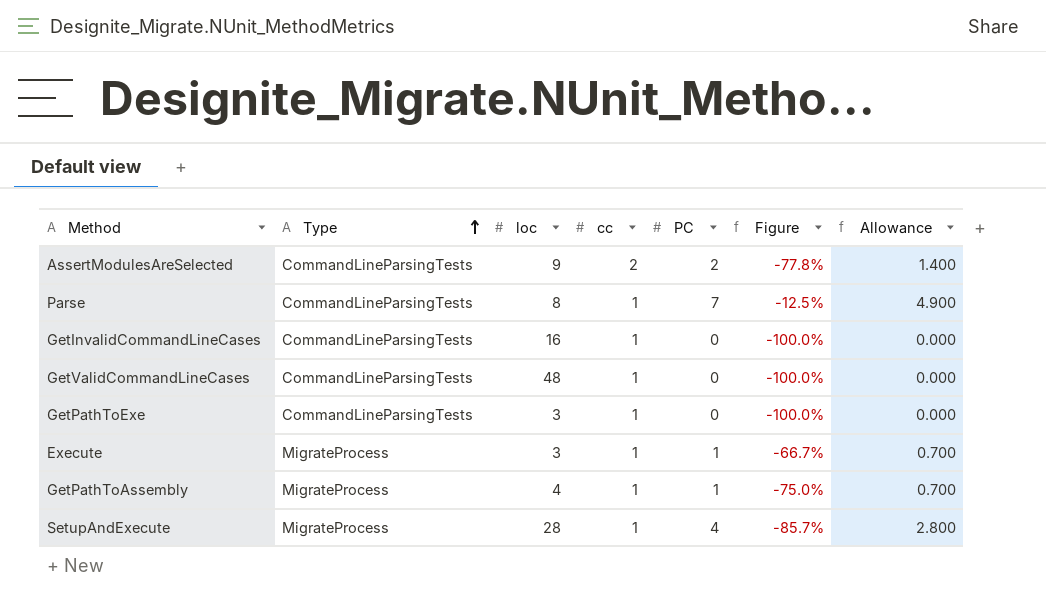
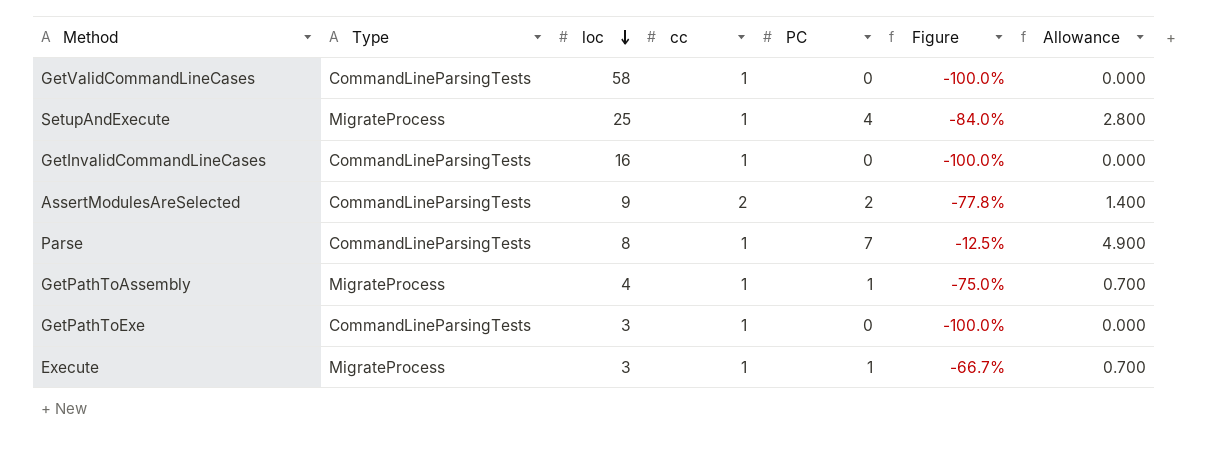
row order: Type ascending -> loc descending
GetValidCommandLineCases | loc: 48 -> 58
SetupAndExecute | loc: 28 -> 25
SetupAndExecute | Figure: -85.7% -> -84.0%

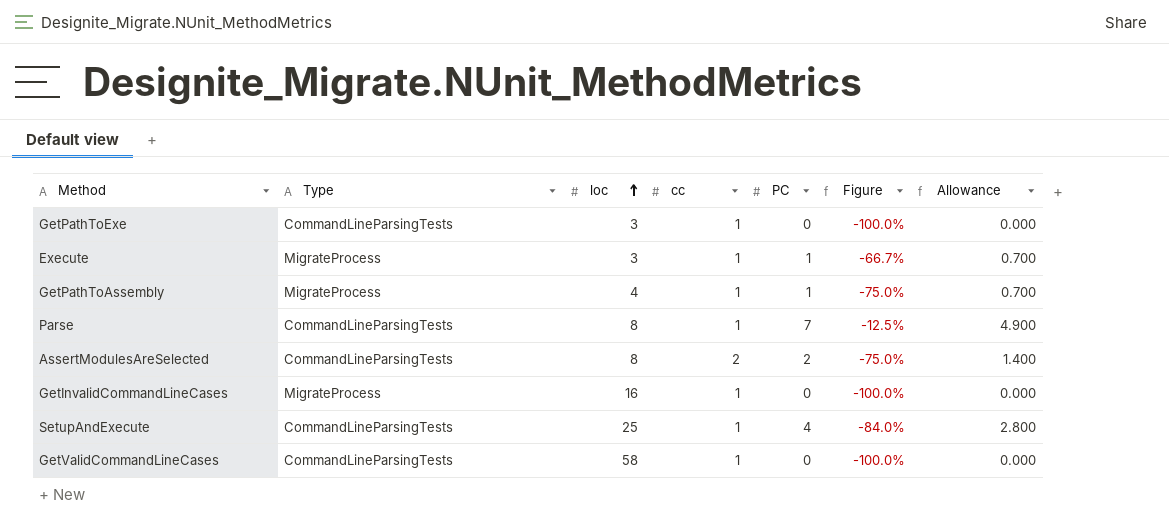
row order: loc descending -> loc ascending
AssertModulesAreSelected | loc: 9 -> 8
AssertModulesAreSelected | Figure: -77.8% -> -75.0%
GetInvalidCommandLineCases | Type: CommandLineParsingTests -> MigrateProcess
SetupAndExecute | Type: MigrateProcess -> CommandLineParsingTests

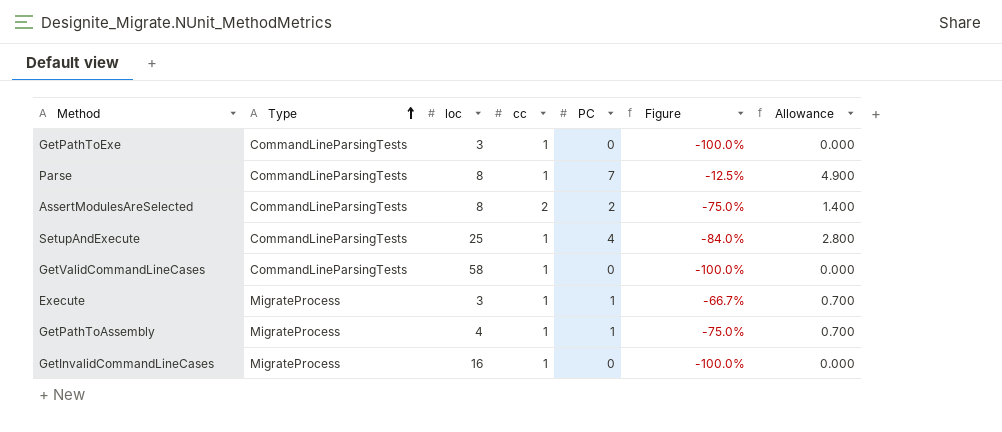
row order: loc ascending -> Type ascending

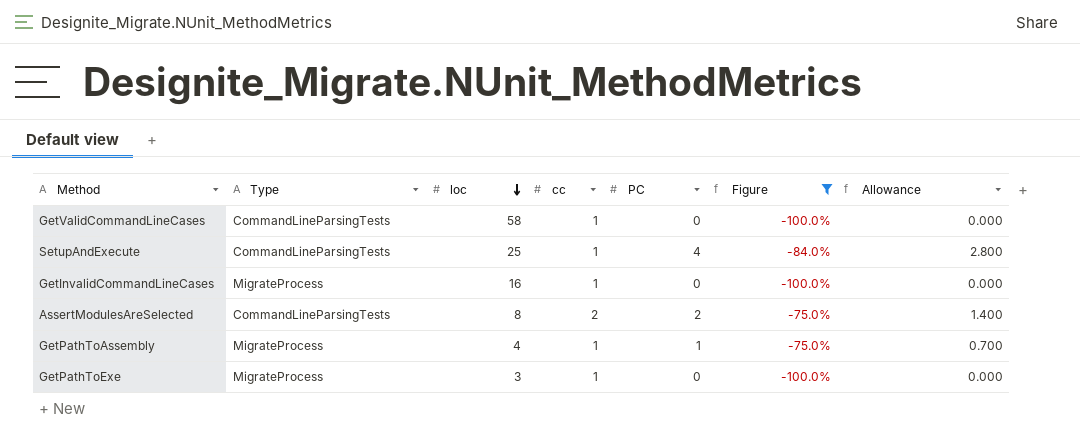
filter: none -> Figure <= -75.0%
row order: Type ascending -> loc descending
GetPathToExe | Type: CommandLineParsingTests -> MigrateProcess

